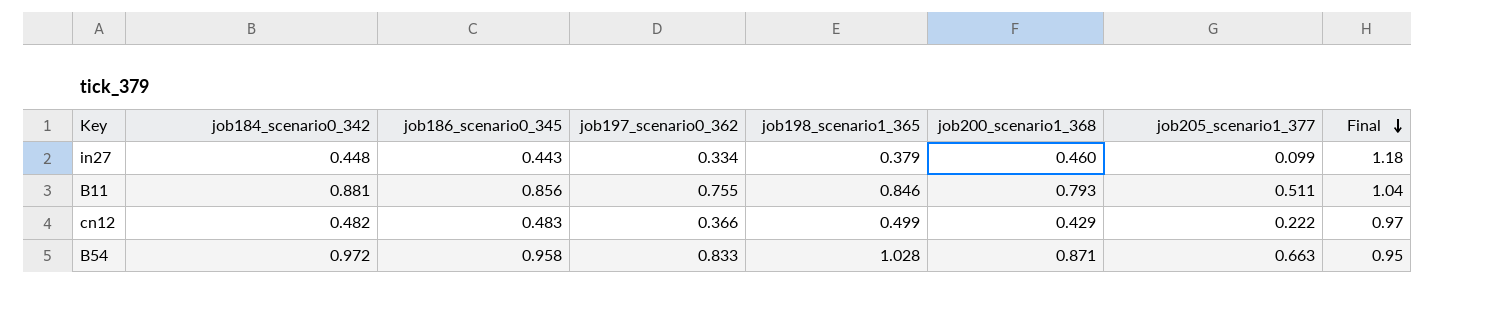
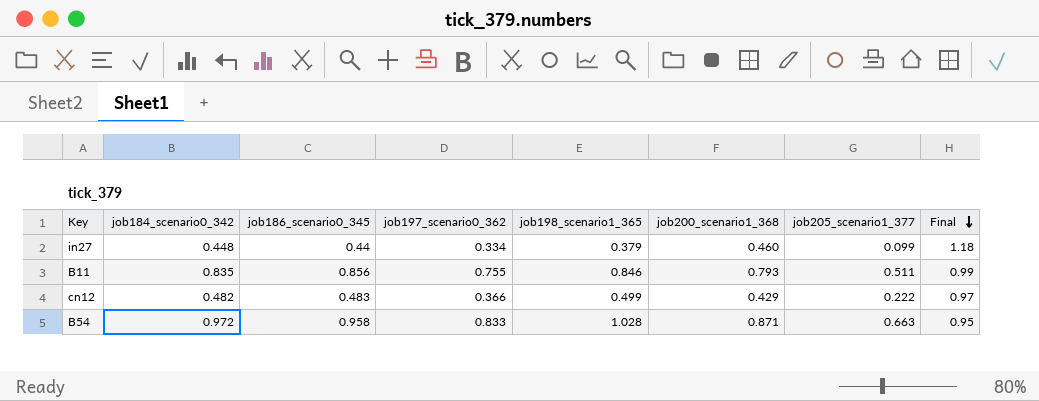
in27 | job186_scenario0_345: 0.443 -> 0.44
B11 | job184_scenario0_342: 0.881 -> 0.835
B11 | Final: 1.04 -> 0.99

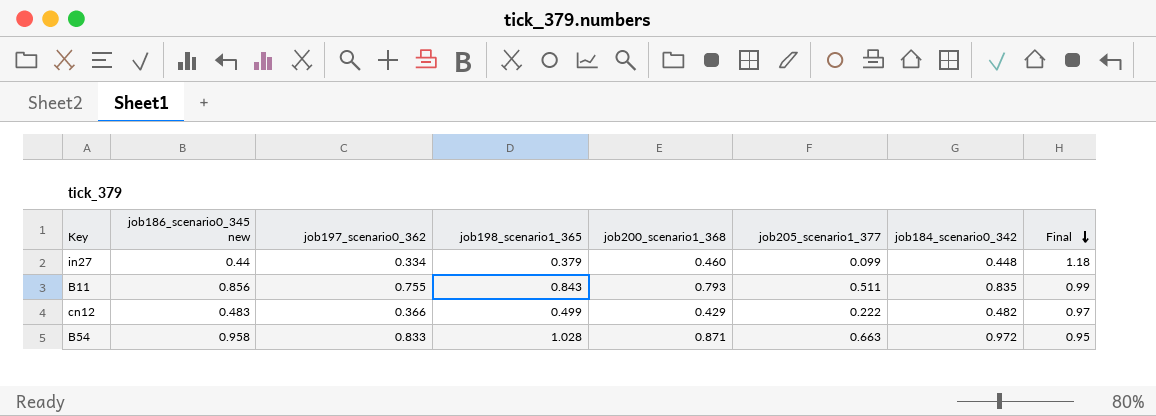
column name: job186_scenario0_345 -> job186_scenario0_345 new
column job184_scenario0_342 | position: 2 -> 7
B11 | job198_scenario1_365: 0.846 -> 0.843

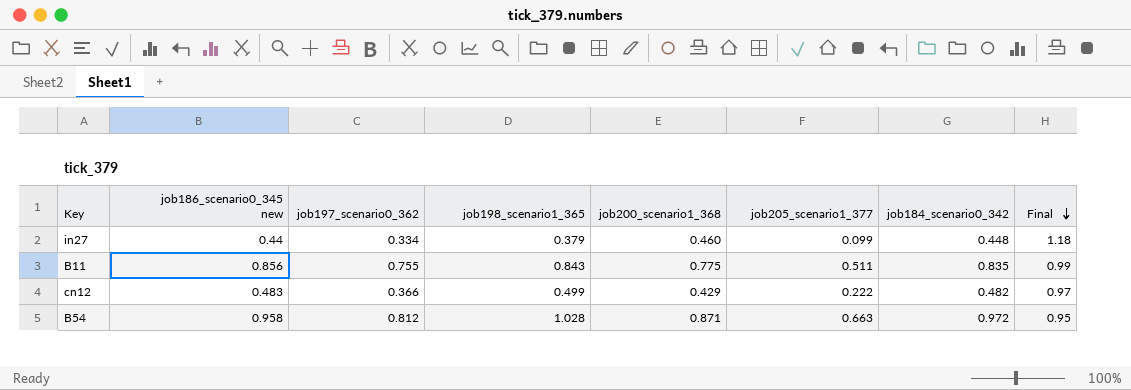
B11 | job200_scenario1_368: 0.793 -> 0.775
B54 | job197_scenario0_362: 0.833 -> 0.812

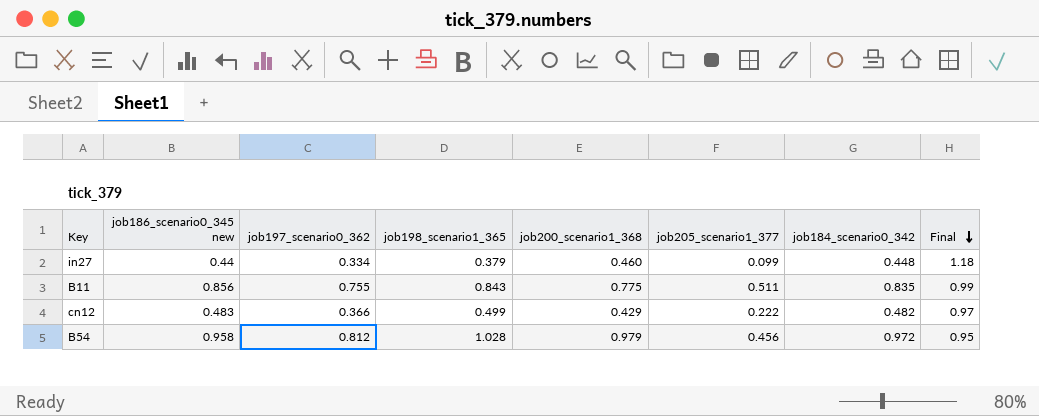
B54 | job200_scenario1_368: 0.871 -> 0.979
B54 | job205_scenario1_377: 0.663 -> 0.456

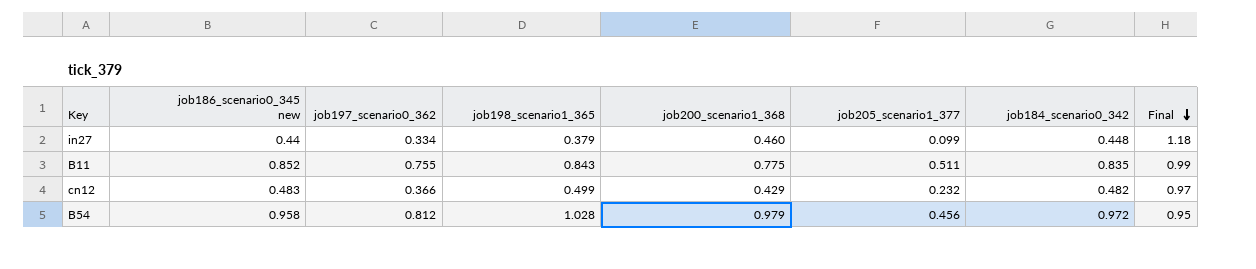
B11 | job186_scenario0_345 new: 0.856 -> 0.852
cn12 | job205_scenario1_377: 0.222 -> 0.232

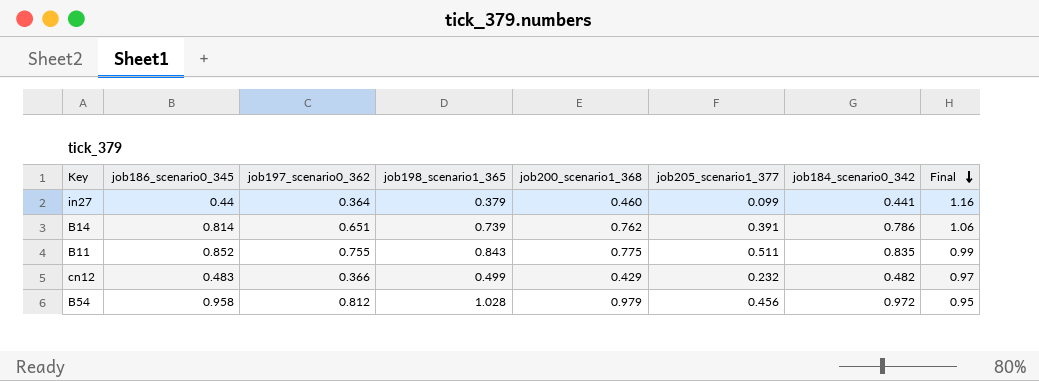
column name: job186_scenario0_345 new -> job186_scenario0_345
in27 | job197_scenario0_362: 0.334 -> 0.364
in27 | job184_scenario0_342: 0.448 -> 0.441
in27 | Final: 1.18 -> 1.16
row B14: none -> 0.814 | 0.651 | 0.739 | 0.762 | 0.391 | 0.786 | 1.06

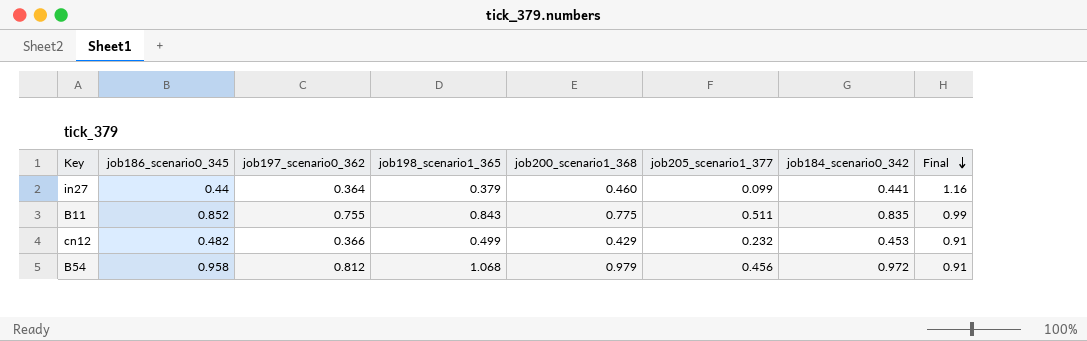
row B14: 0.814 | 0.651 | 0.739 | 0.762 | 0.391 | 0.786 | 1.06 -> none
cn12 | job186_scenario0_345: 0.483 -> 0.482
cn12 | job184_scenario0_342: 0.482 -> 0.453
cn12 | Final: 0.97 -> 0.91
B54 | job198_scenario1_365: 1.028 -> 1.068
B54 | Final: 0.95 -> 0.91

